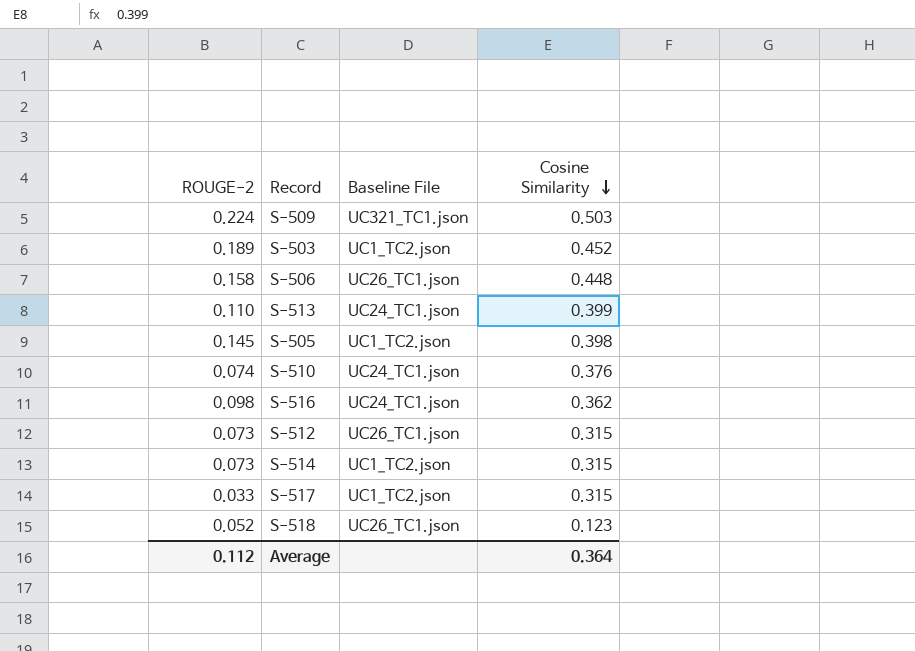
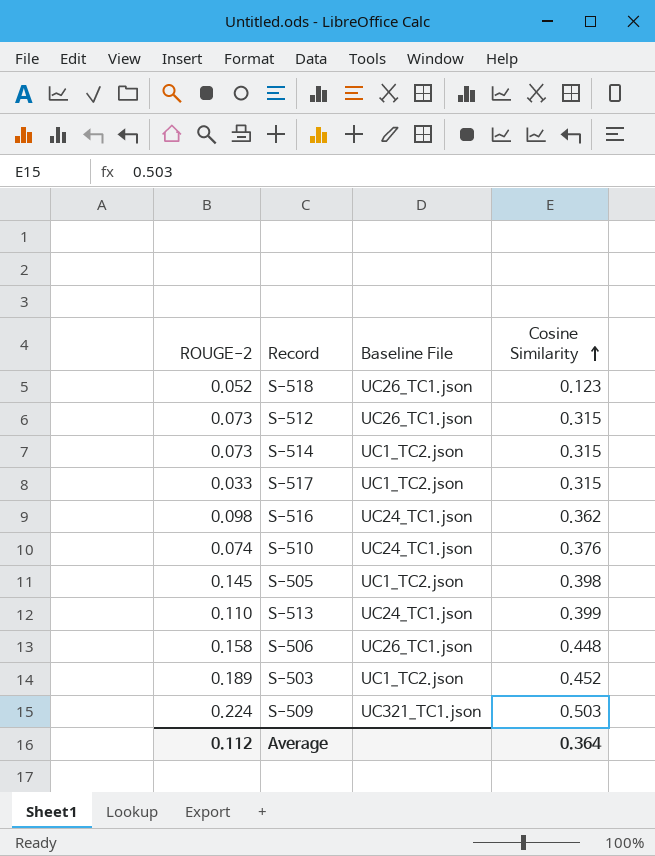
row order: Cosine Similarity descending -> Cosine Similarity ascending

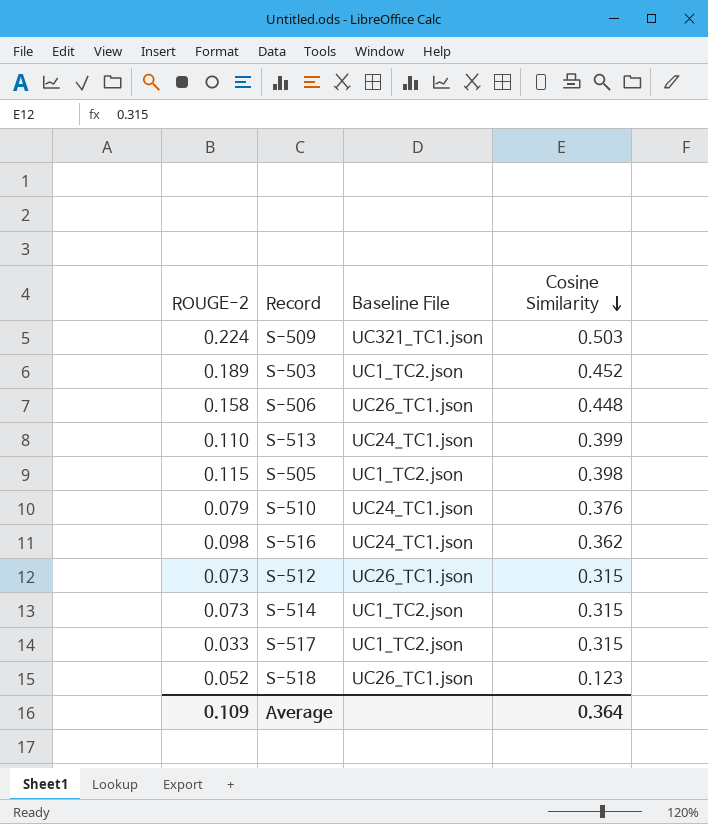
row order: Cosine Similarity ascending -> Cosine Similarity descending
S-505 | ROUGE-2: 0.145 -> 0.115
S-510 | ROUGE-2: 0.074 -> 0.079
Average | ROUGE-2: 0.112 -> 0.109

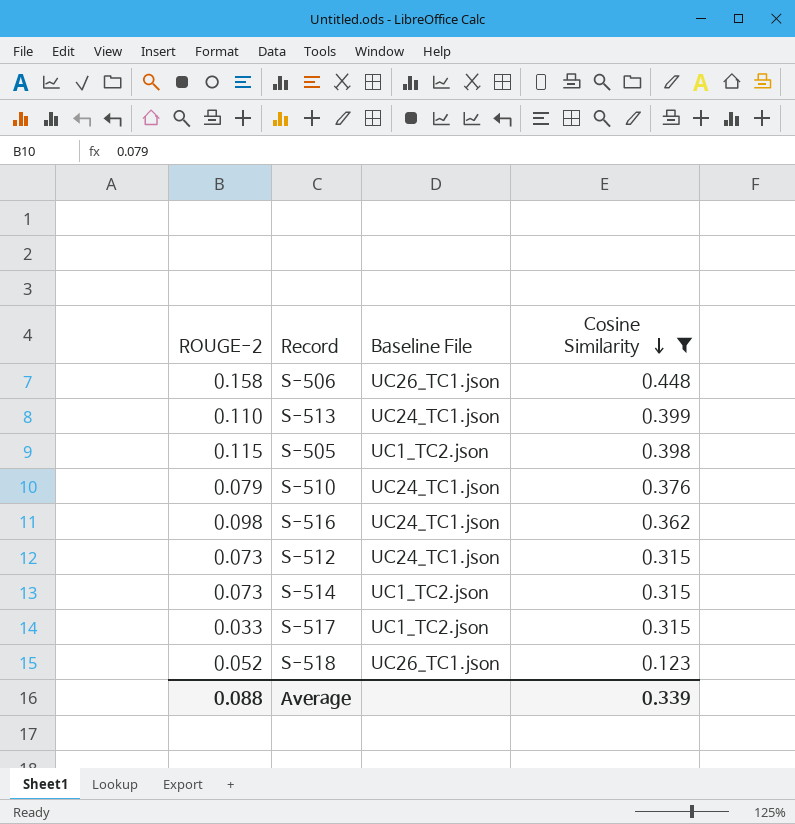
filter: none -> Cosine Similarity <= 0.448
S-512 | Baseline File: UC26_TC1.json -> UC24_TC1.json
Average | ROUGE-2: 0.109 -> 0.088
Average | Cosine Similarity: 0.364 -> 0.339

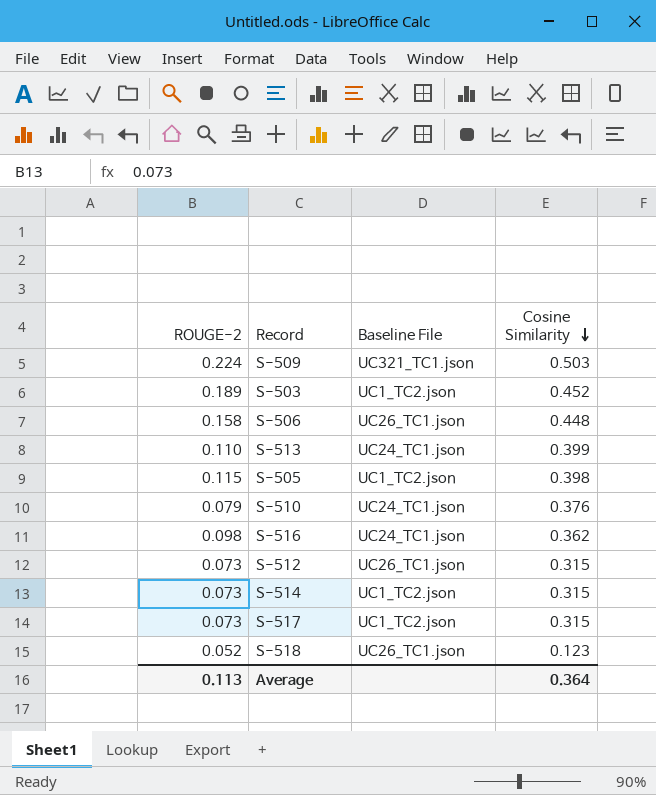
filter: Cosine Similarity <= 0.448 -> none
S-512 | Baseline File: UC24_TC1.json -> UC26_TC1.json
S-517 | ROUGE-2: 0.033 -> 0.073
Average | ROUGE-2: 0.088 -> 0.113
Average | Cosine Similarity: 0.339 -> 0.364

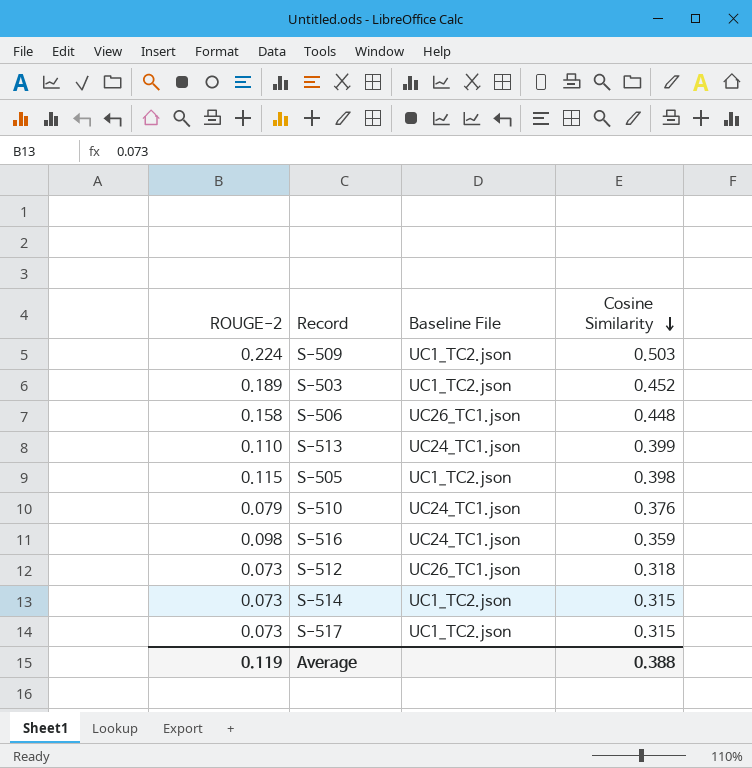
row S-518: 0.052 | UC26_TC1.json | 0.123 -> none
S-509 | Baseline File: UC321_TC1.json -> UC1_TC2.json
S-516 | Cosine Similarity: 0.362 -> 0.359
S-512 | Cosine Similarity: 0.315 -> 0.318
Average | ROUGE-2: 0.113 -> 0.119
Average | Cosine Similarity: 0.364 -> 0.388

